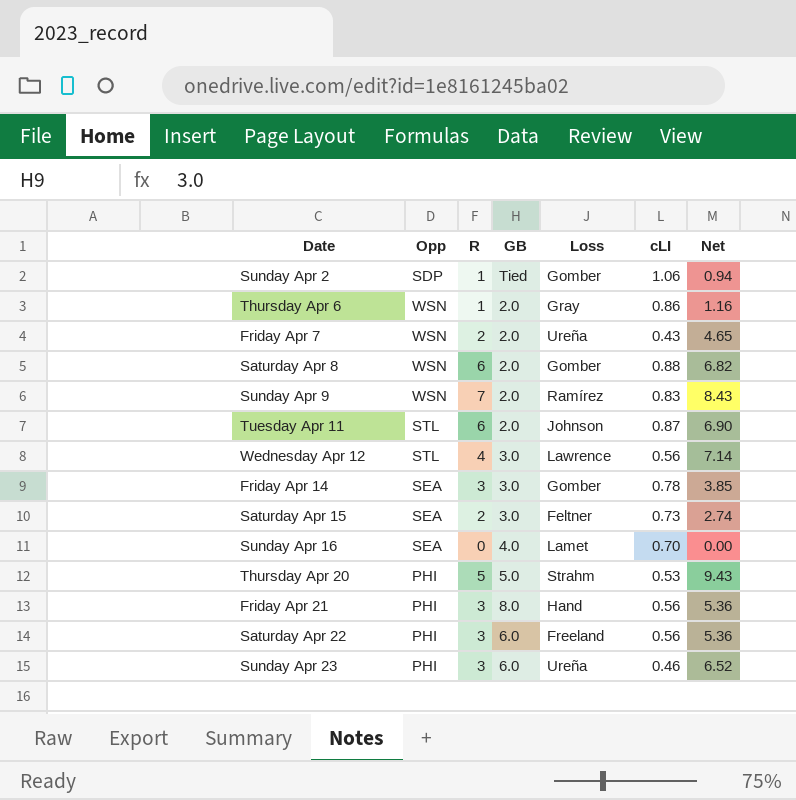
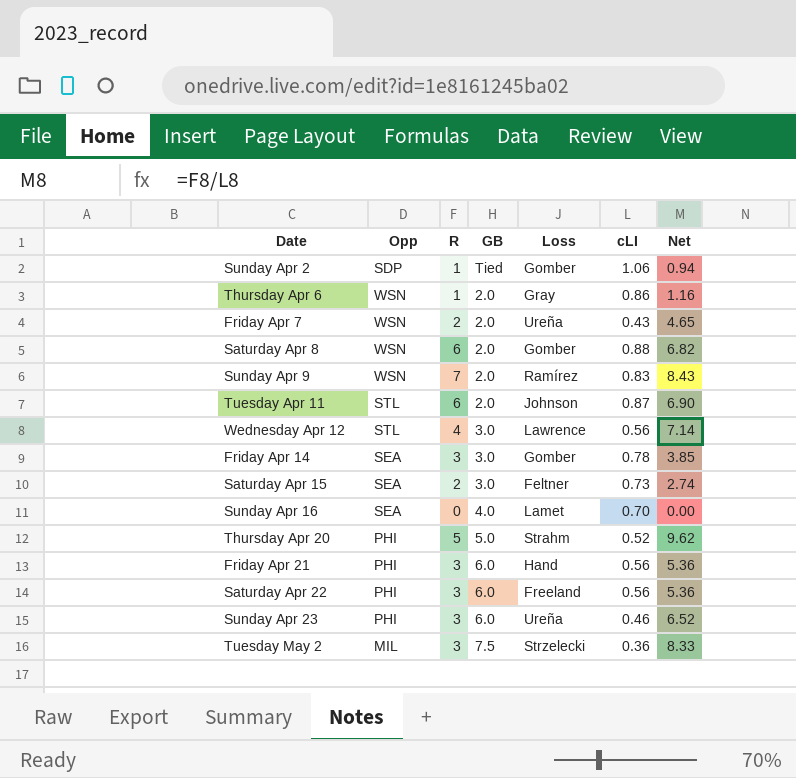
Thursday Apr 20 | cLI: 0.53 -> 0.52
Thursday Apr 20 | Net: 9.43 -> 9.62
Friday Apr 21 | GB: 8.0 -> 6.0
row Tuesday May 2: none -> MIL | 3 | 7.5 | Strzelecki | 0.36 | 8.33

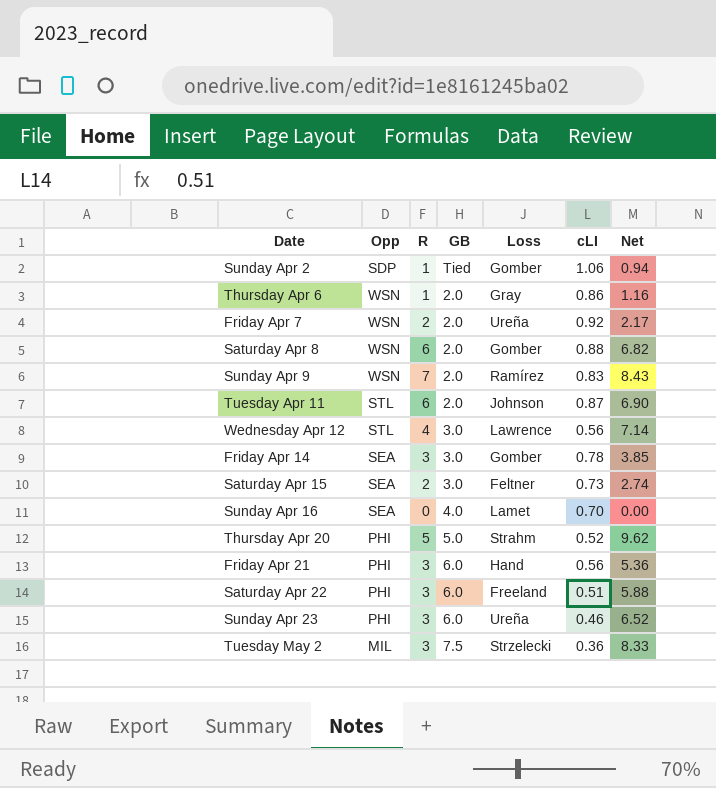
Friday Apr 7 | cLI: 0.43 -> 0.92
Friday Apr 7 | Net: 4.65 -> 2.17
Saturday Apr 22 | cLI: 0.56 -> 0.51
Saturday Apr 22 | Net: 5.36 -> 5.88

